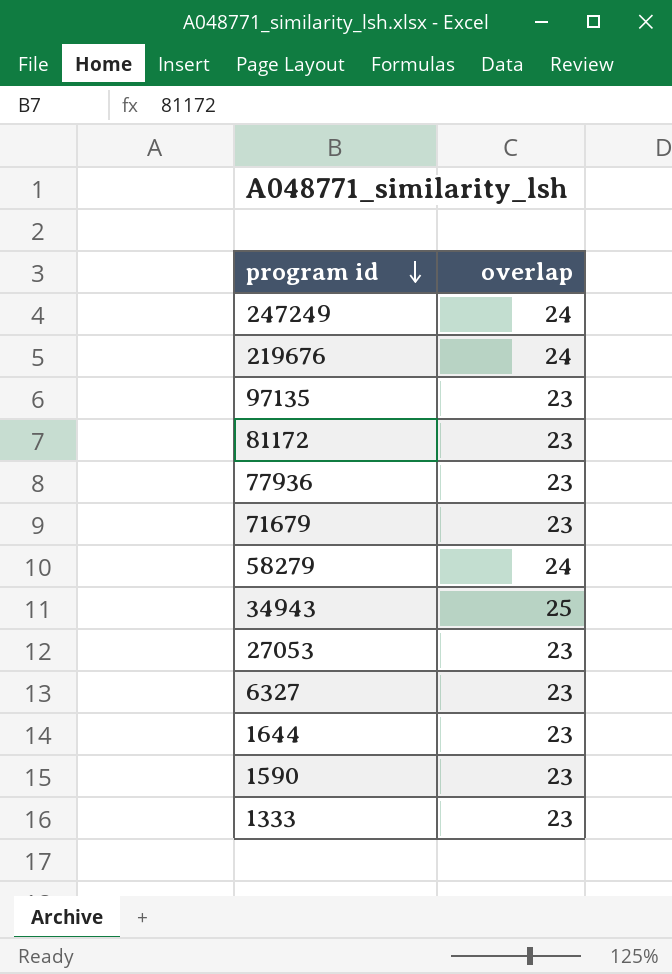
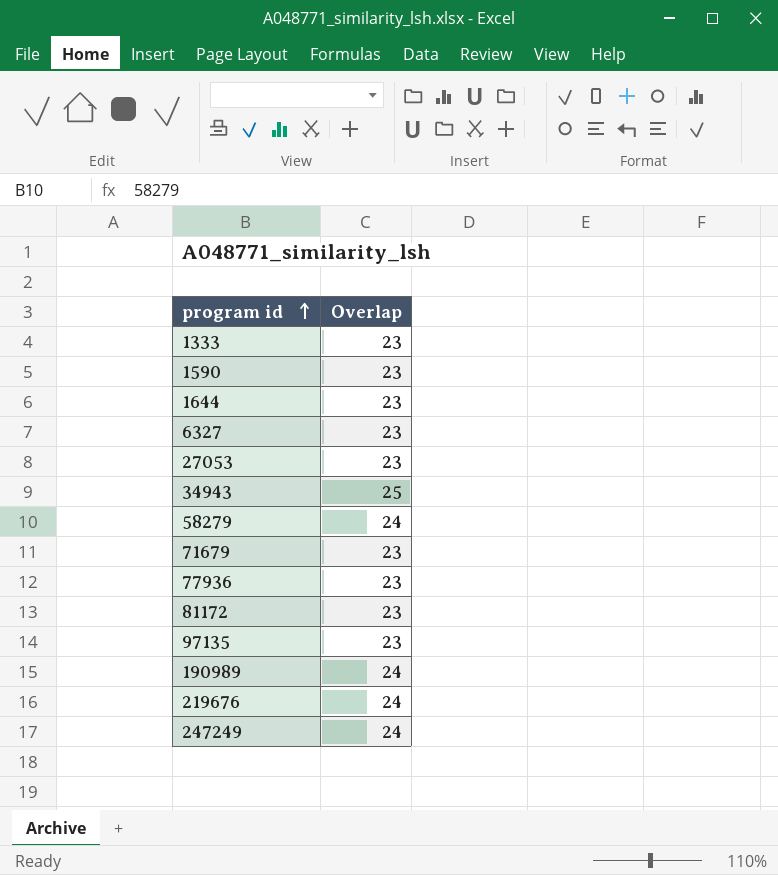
row order: program id descending -> program id ascending
column name: overlap -> Overlap
row 190989: none -> 24

